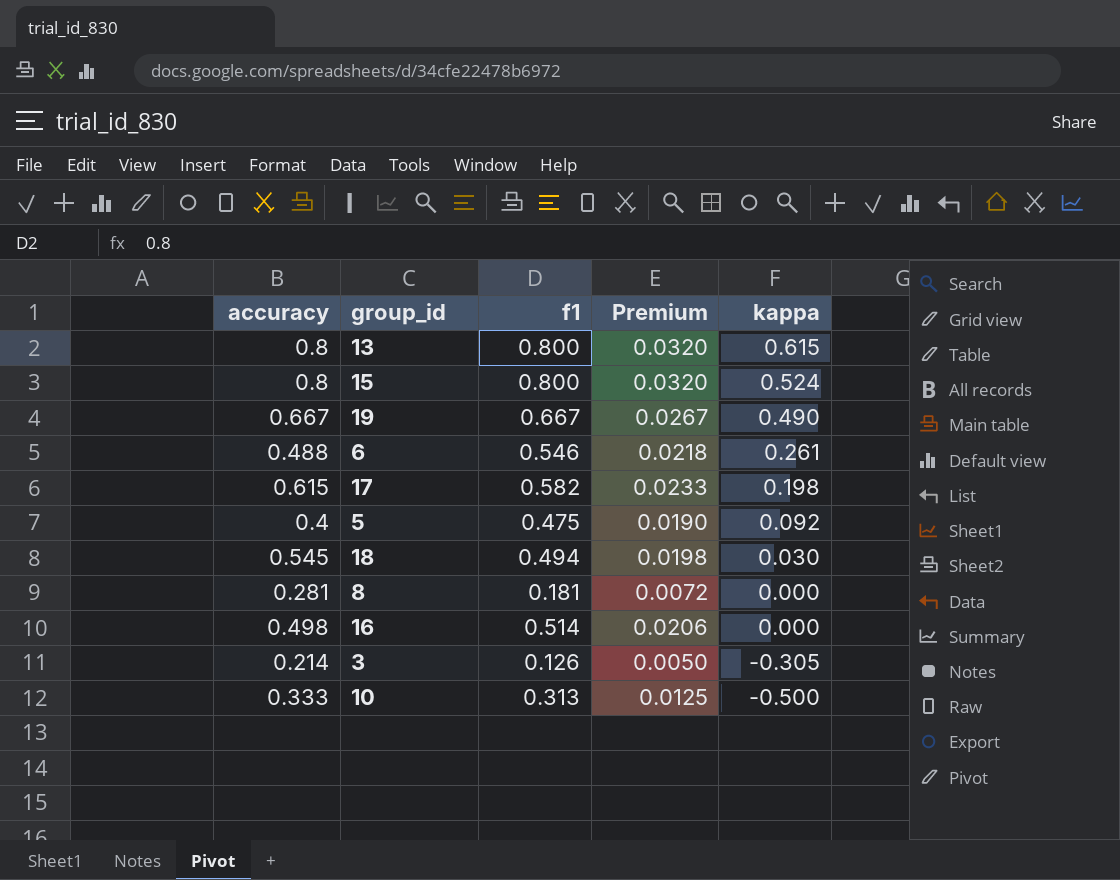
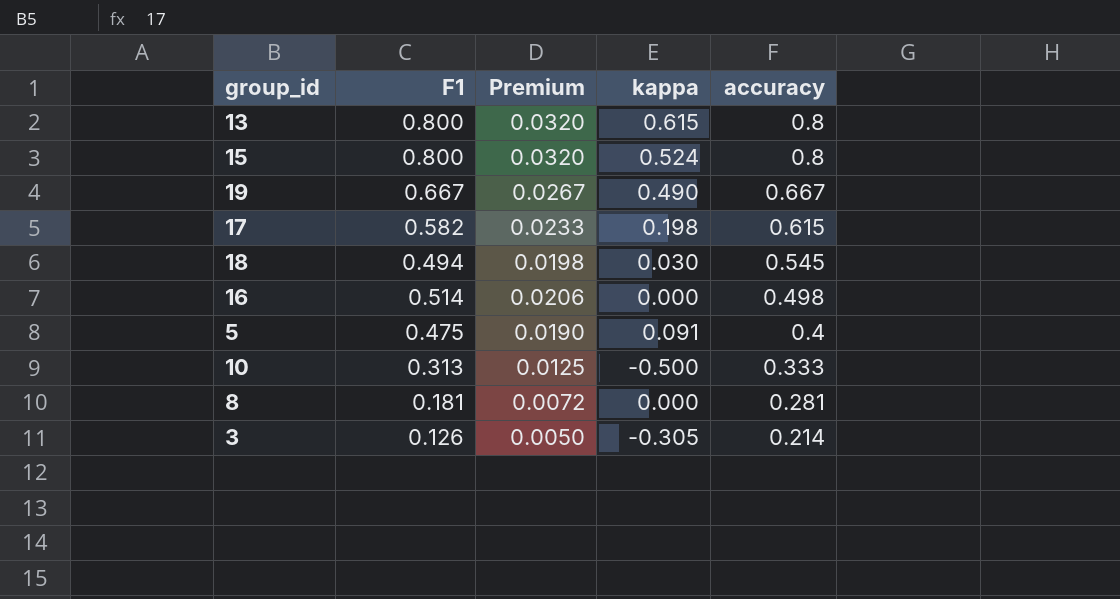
row order: kappa descending -> accuracy descending
column name: f1 -> F1
column accuracy | position: 1 -> 5
row 6: 0.488 | 0.546 | 0.0218 | 0.261 -> none
5 | kappa: 0.092 -> 0.091

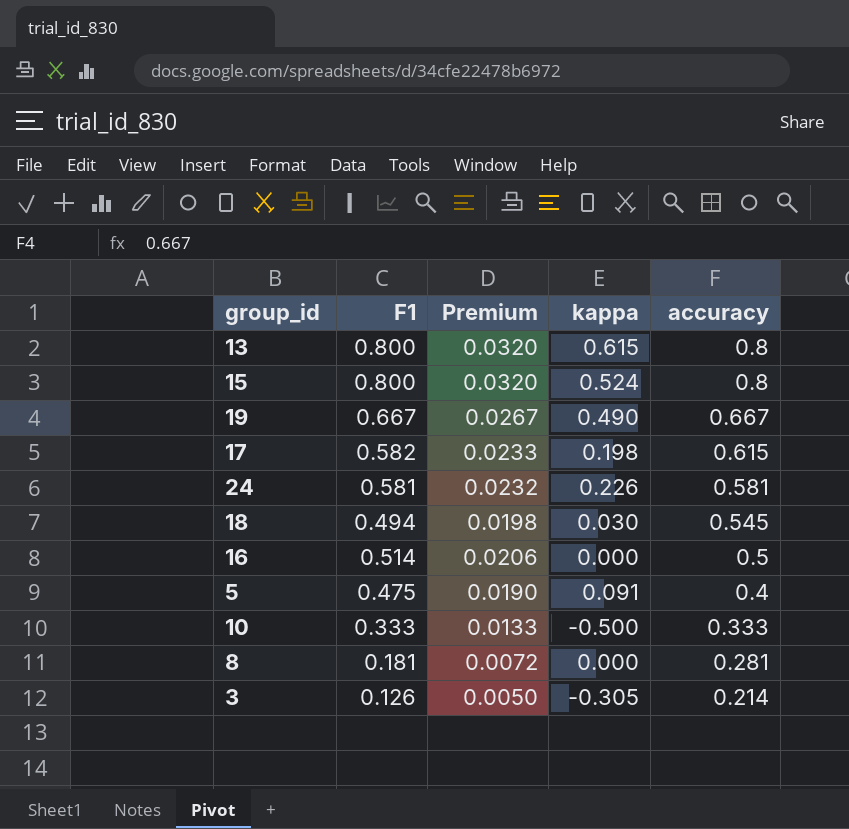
row 24: none -> 0.581 | 0.0232 | 0.226 | 0.581
16 | accuracy: 0.498 -> 0.5
10 | F1: 0.313 -> 0.333
10 | Premium: 0.0125 -> 0.0133

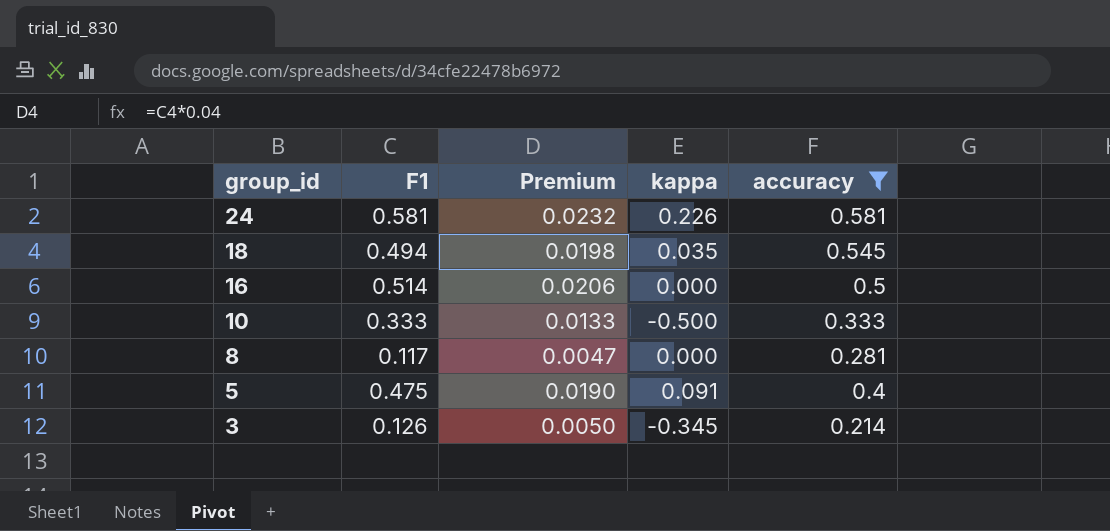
filter: none -> accuracy <= 0.581
row order: accuracy descending -> group_id descending
18 | kappa: 0.030 -> 0.035
8 | F1: 0.181 -> 0.117
8 | Premium: 0.0072 -> 0.0047
3 | kappa: -0.305 -> -0.345

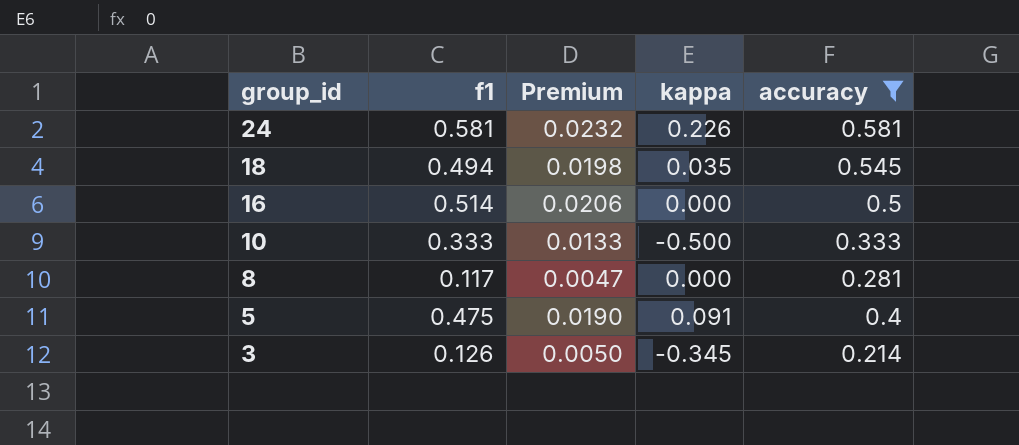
column name: F1 -> f1

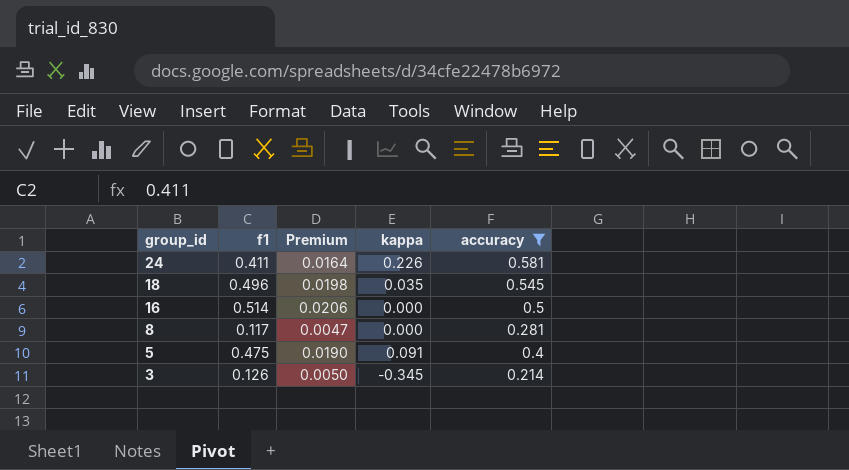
row 10: 0.333 | 0.0133 | -0.500 | 0.333 -> none
24 | f1: 0.581 -> 0.411
24 | Premium: 0.0232 -> 0.0164
18 | f1: 0.494 -> 0.496

